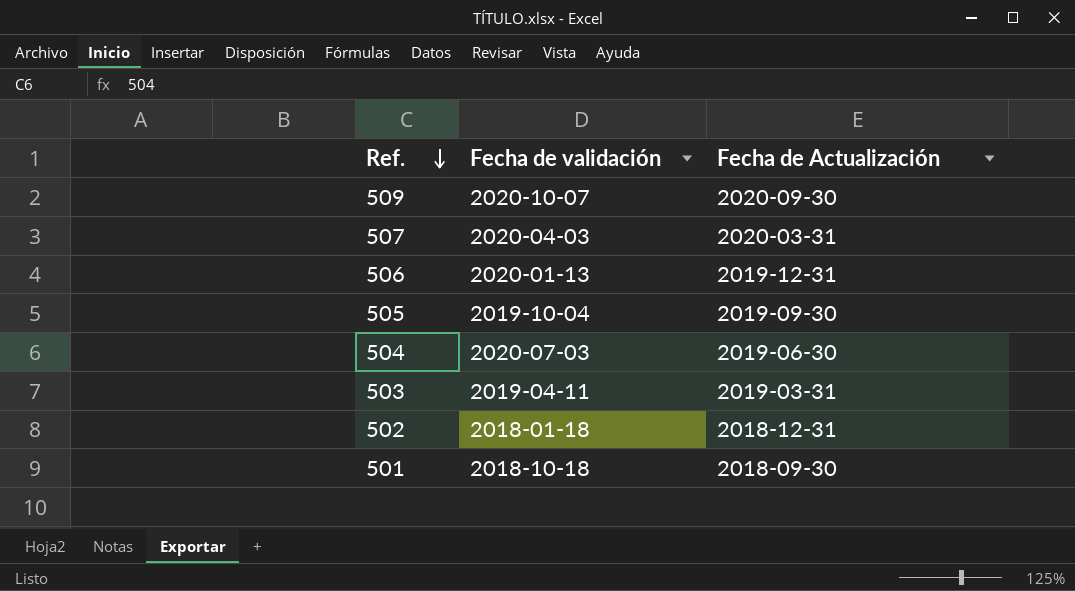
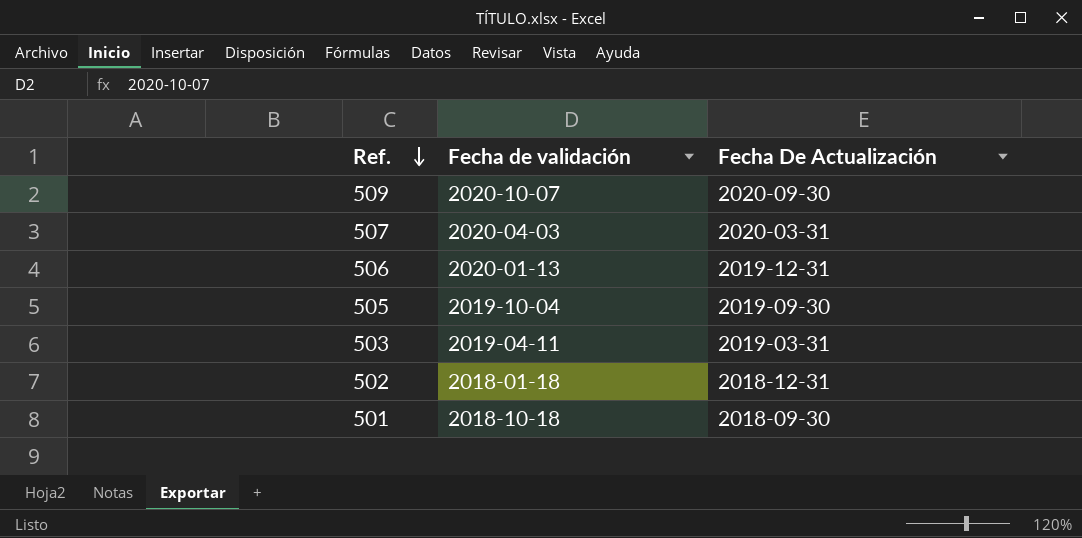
column name: Fecha de Actualización -> Fecha De Actualización
row 504: 2020-07-03 | 2019-06-30 -> none

